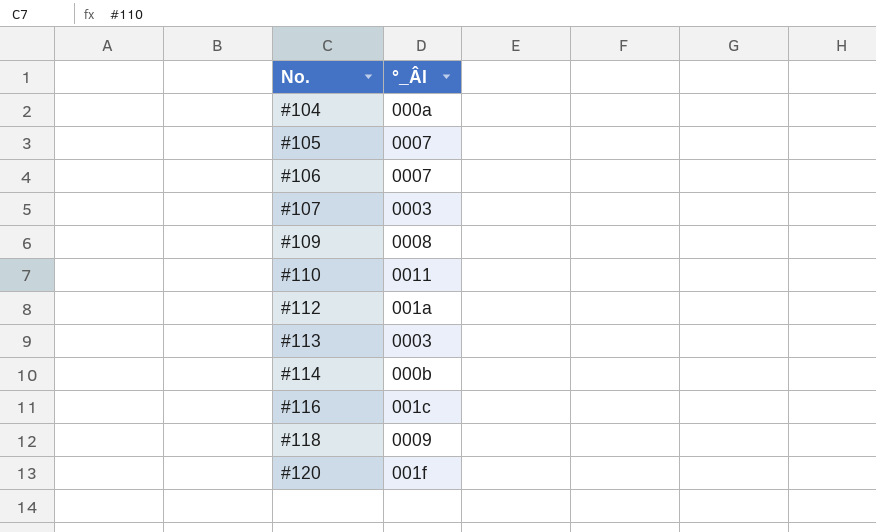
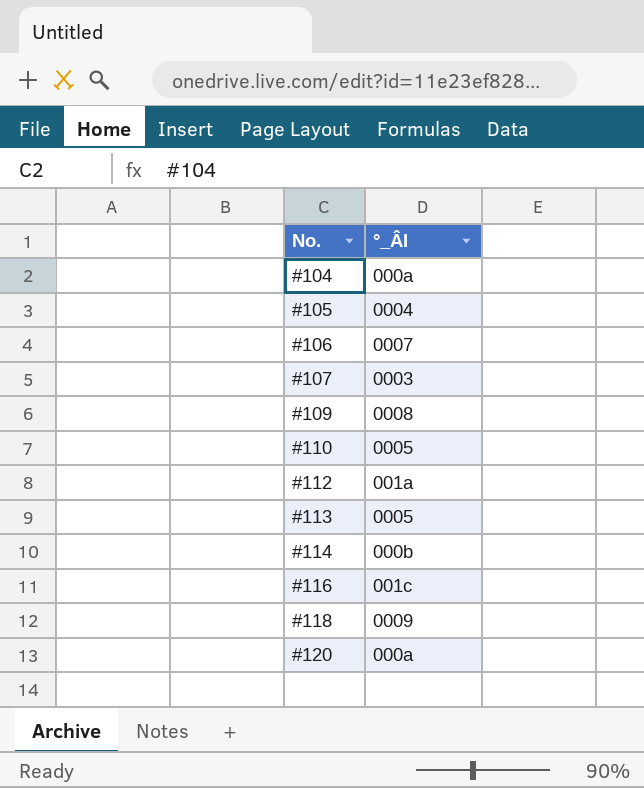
#105 | °_ÂI: 0007 -> 0004
#110 | °_ÂI: 0011 -> 0005
#113 | °_ÂI: 0003 -> 0005
#120 | °_ÂI: 001f -> 000a

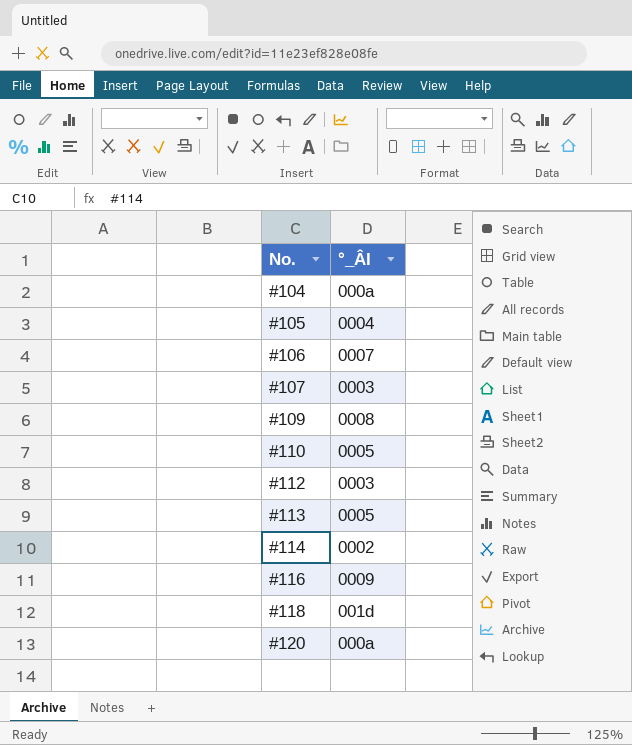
#112 | °_ÂI: 001a -> 0003
#114 | °_ÂI: 000b -> 0002
#116 | °_ÂI: 001c -> 0009
#118 | °_ÂI: 0009 -> 001d

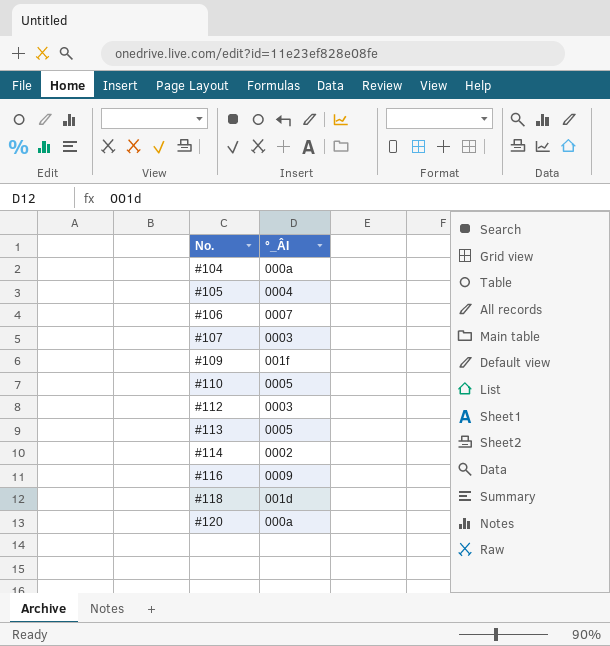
#109 | °_ÂI: 0008 -> 001f

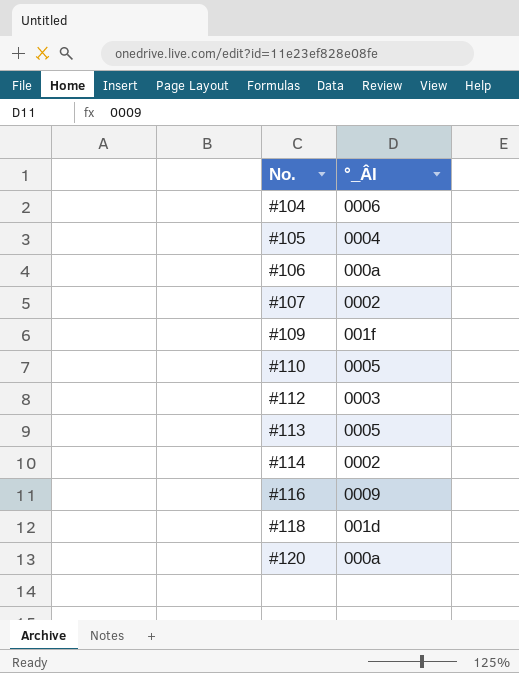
#104 | °_ÂI: 000a -> 0006
#106 | °_ÂI: 0007 -> 000a
#107 | °_ÂI: 0003 -> 0002

